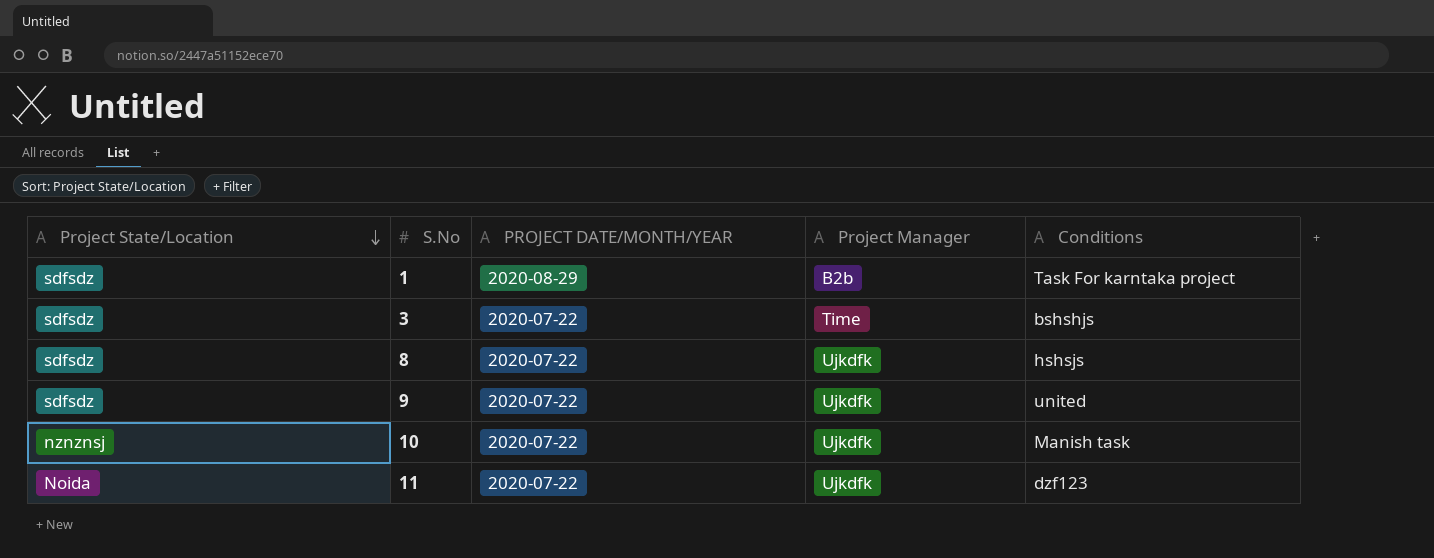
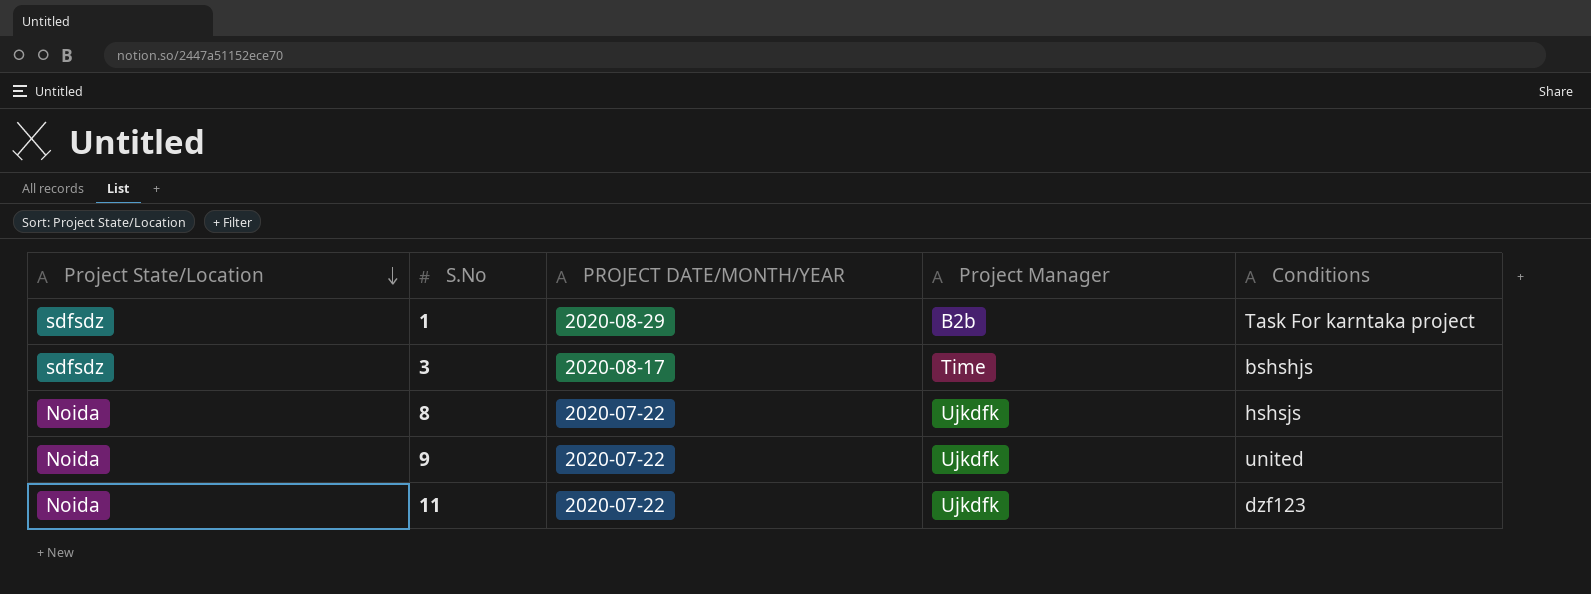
row 10: nznznsj | 2020-07-22 | Ujkdfk | Manish task -> none
3 | PROJECT DATE/MONTH/YEAR: 2020-07-22 -> 2020-08-17
8 | Project State/Location: sdfsdz -> Noida
9 | Project State/Location: sdfsdz -> Noida

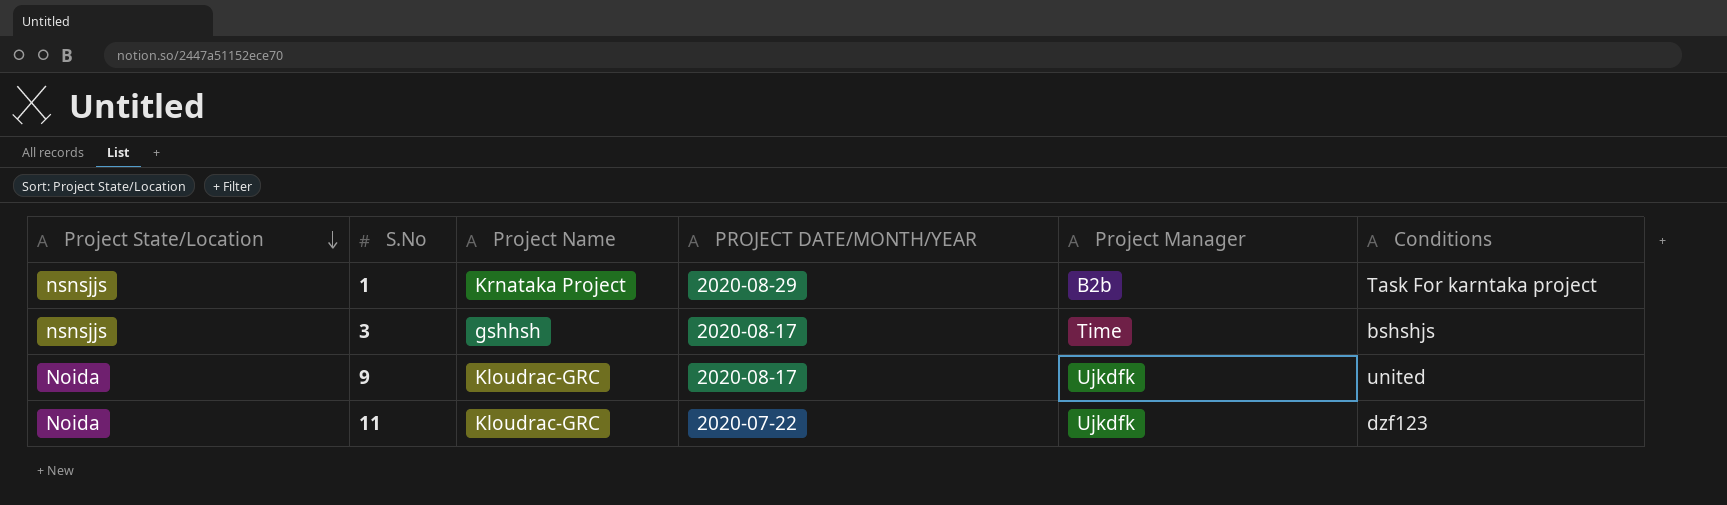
column Project Name | position: none -> 3
row 8: Noida | 2020-07-22 | Ujkdfk | hshsjs -> none
1 | Project State/Location: sdfsdz -> nsnsjjs
3 | Project State/Location: sdfsdz -> nsnsjjs
9 | PROJECT DATE/MONTH/YEAR: 2020-07-22 -> 2020-08-17

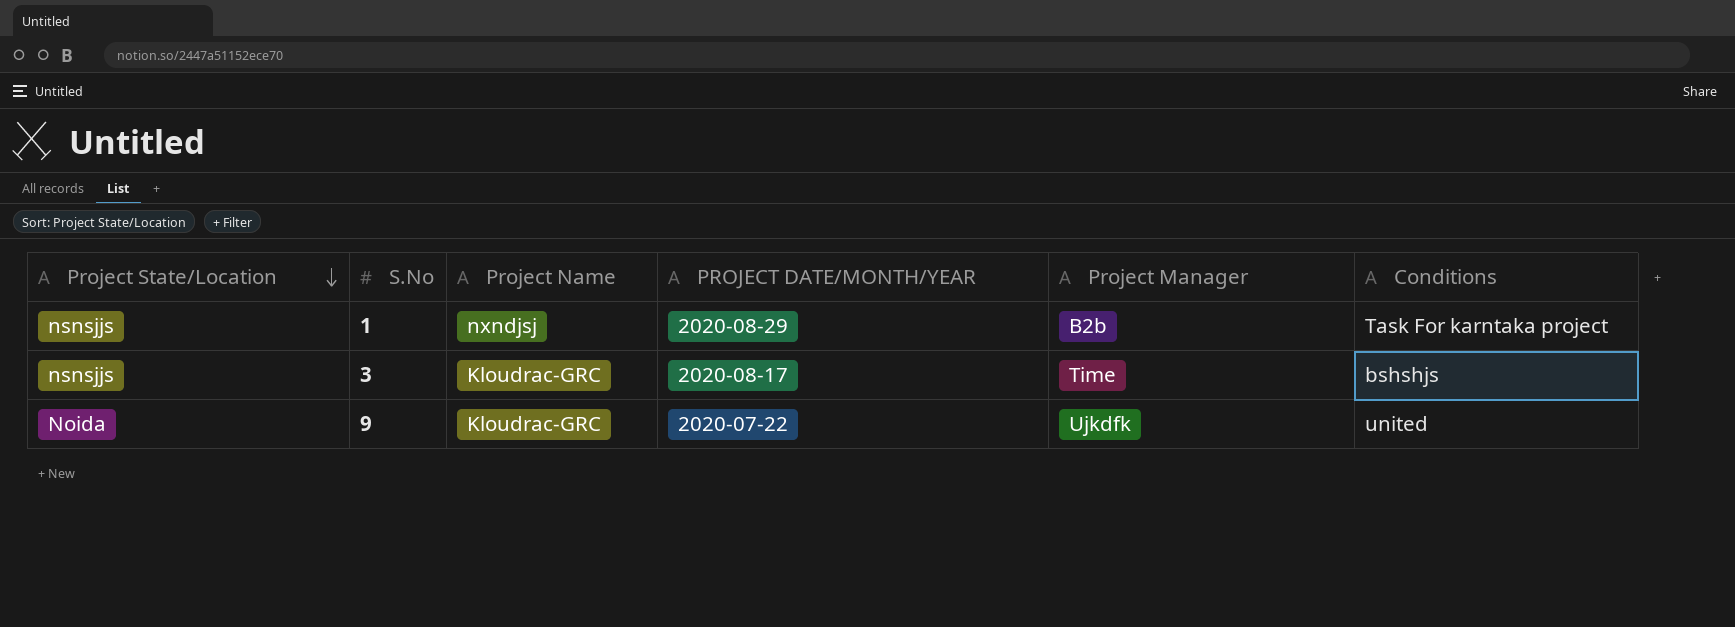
row 11: Noida | Kloudrac-GRC | 2020-07-22 | Ujkdfk | dzf123 -> none
1 | Project Name: Krnataka Project -> nxndjsj
3 | Project Name: gshhsh -> Kloudrac-GRC
9 | PROJECT DATE/MONTH/YEAR: 2020-08-17 -> 2020-07-22

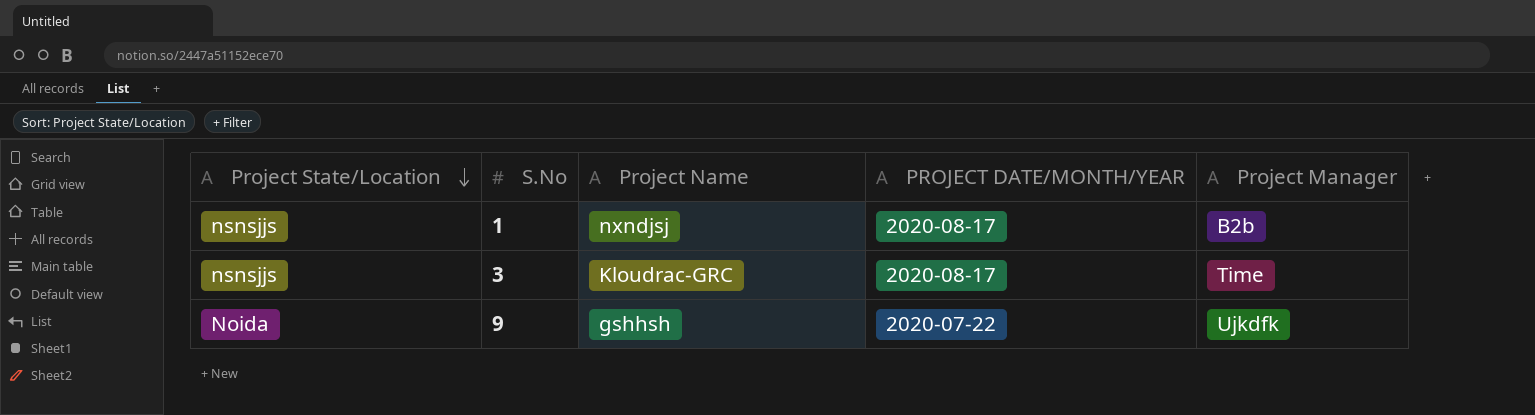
column Conditions | position: 6 -> none
1 | PROJECT DATE/MONTH/YEAR: 2020-08-29 -> 2020-08-17
9 | Project Name: Kloudrac-GRC -> gshhsh

